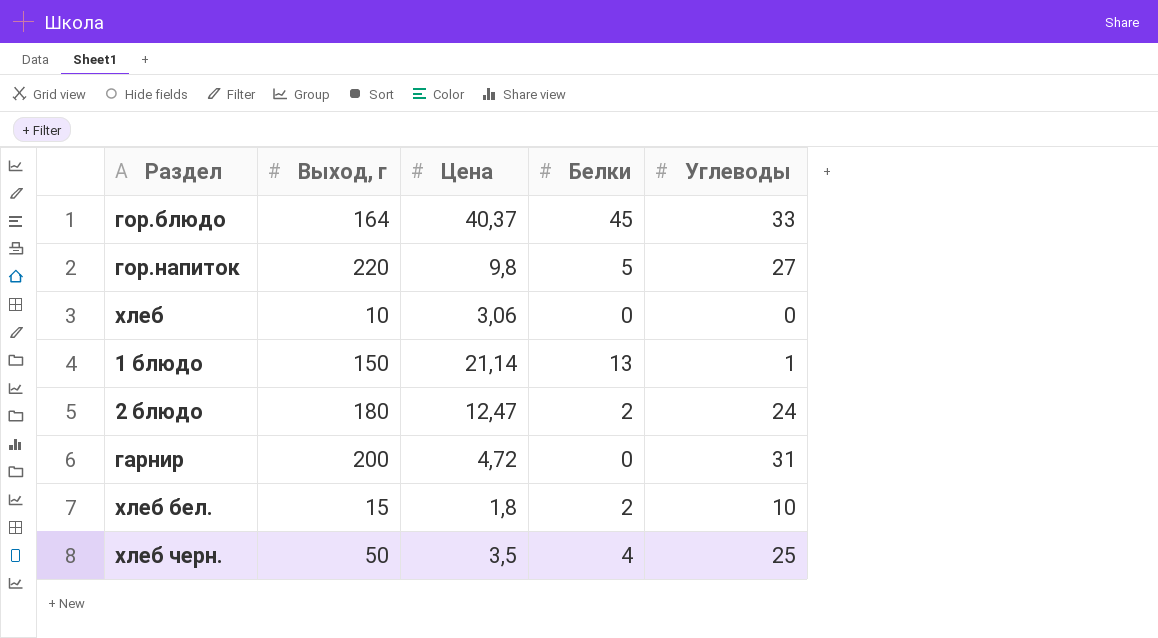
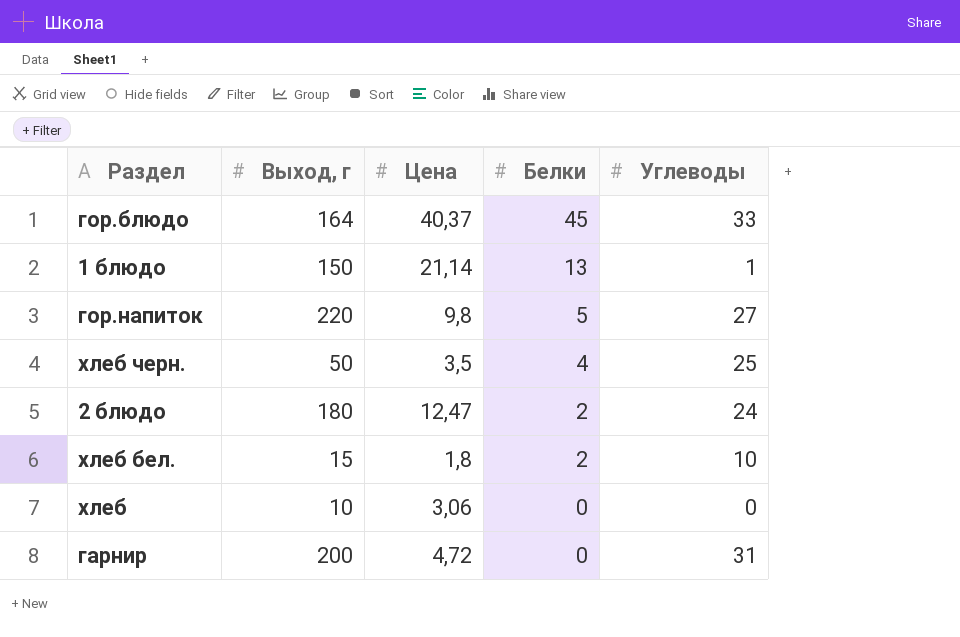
row order: none -> Белки descending

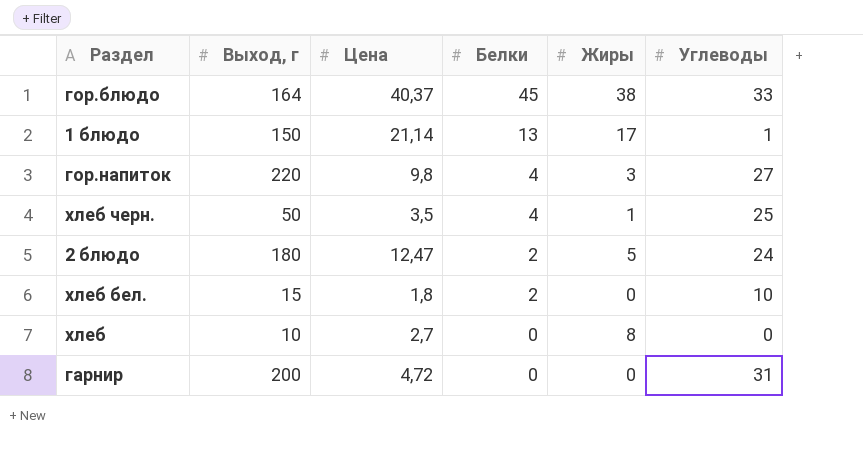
column Жиры | position: none -> 5
гор.напиток | Белки: 5 -> 4
хлеб | Цена: 3,06 -> 2,7

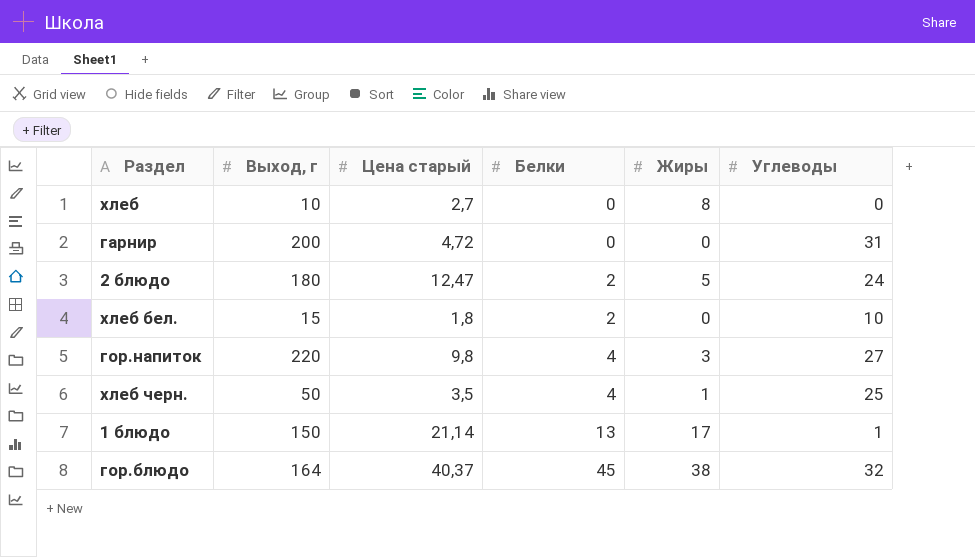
row order: Белки descending -> Белки ascending
column name: Цена -> Цена старый
гор.блюдо | Углеводы: 33 -> 32

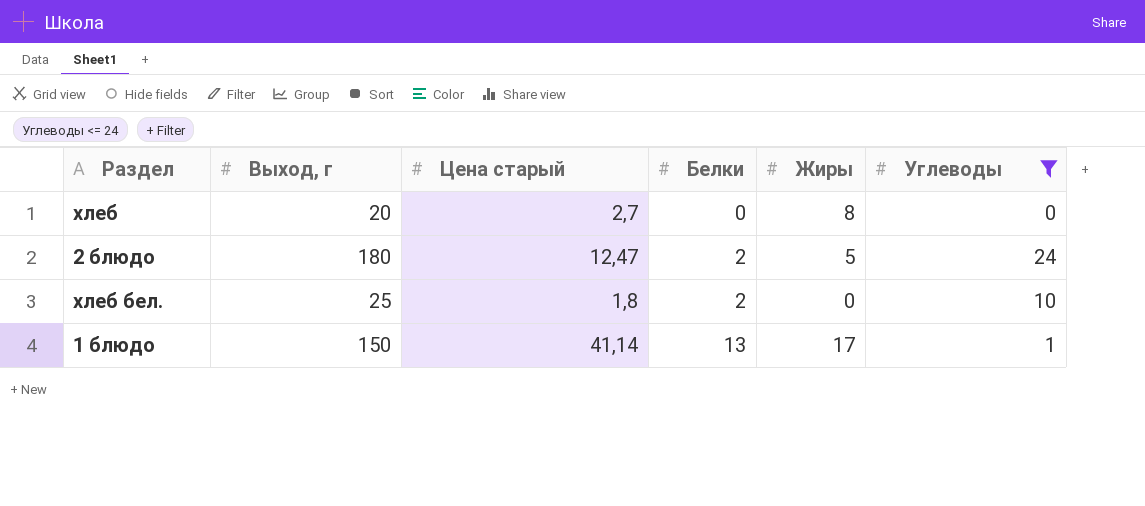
filter: none -> Углеводы <= 24
хлеб | Выход, г: 10 -> 20
хлеб бел. | Выход, г: 15 -> 25
1 блюдо | Цена старый: 21,14 -> 41,14

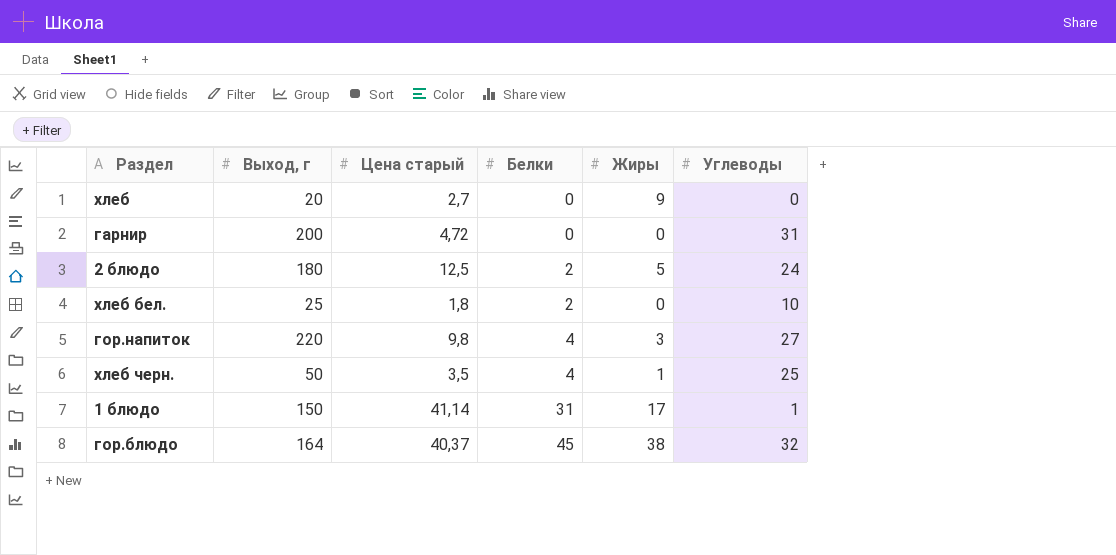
filter: Углеводы <= 24 -> none
хлеб | Жиры: 8 -> 9
2 блюдо | Цена старый: 12,47 -> 12,5
1 блюдо | Белки: 13 -> 31

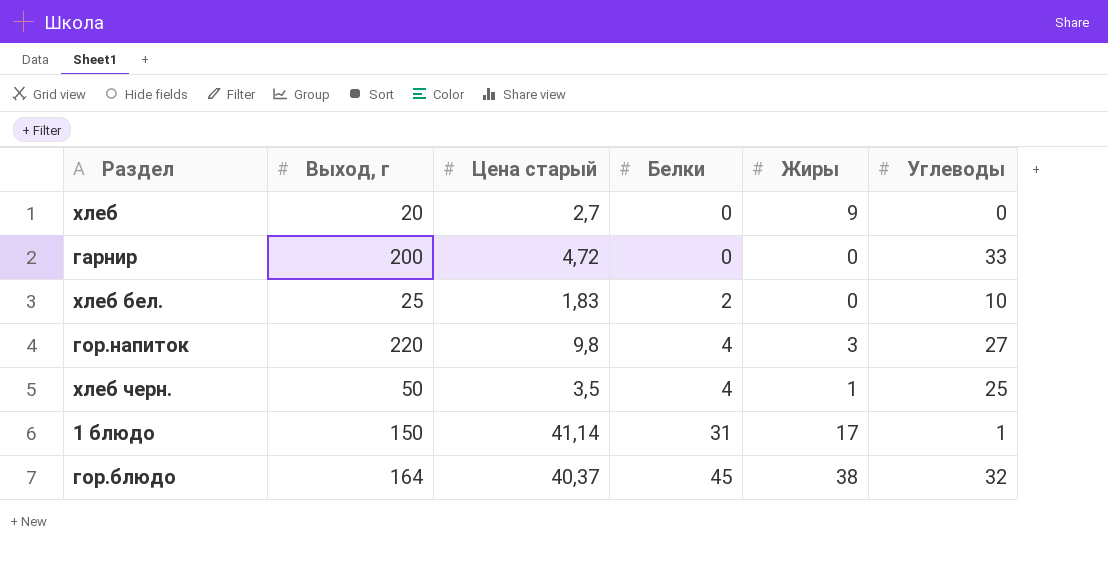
row 2 блюдо: 180 | 12,5 | 2 | 5 | 24 -> none
гарнир | Углеводы: 31 -> 33
хлеб бел. | Цена старый: 1,8 -> 1,83

